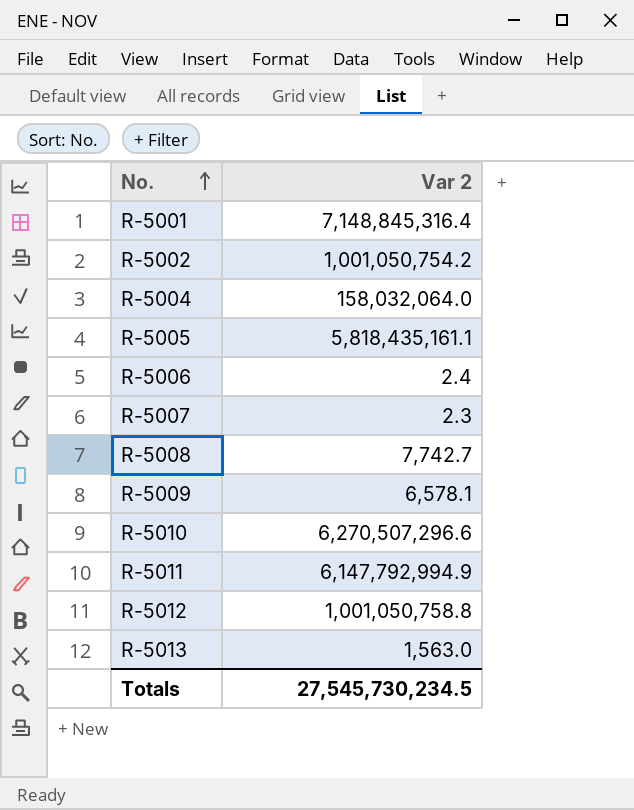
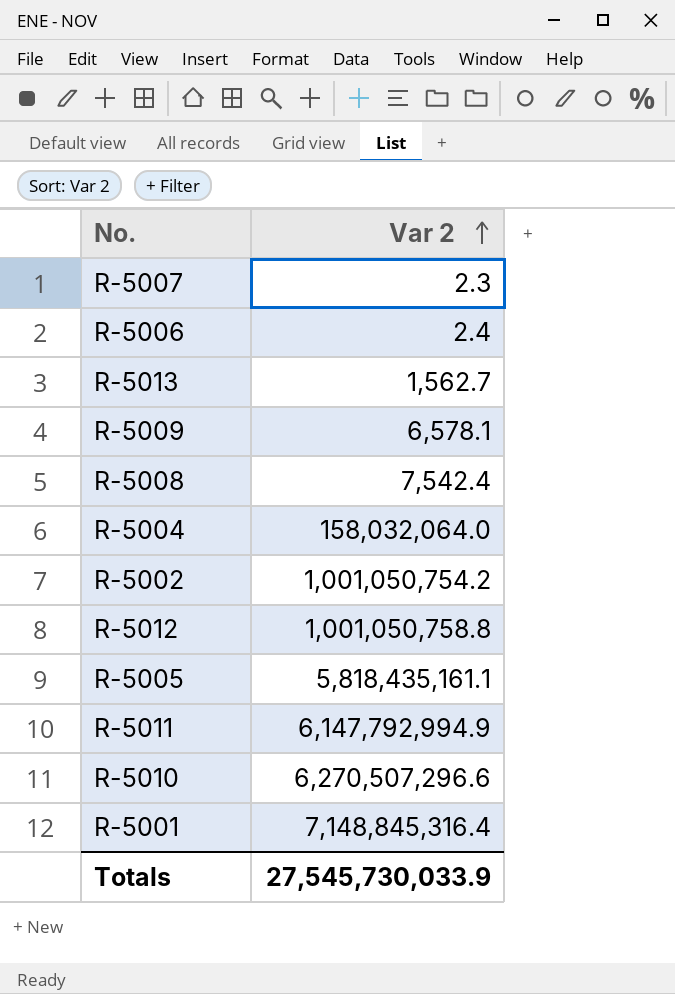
row order: No. ascending -> Var 2 ascending
R-5013 | Var 2: 1,563.0 -> 1,562.7
R-5008 | Var 2: 7,742.7 -> 7,542.4
Totals | Var 2: 27,545,730,234.5 -> 27,545,730,033.9

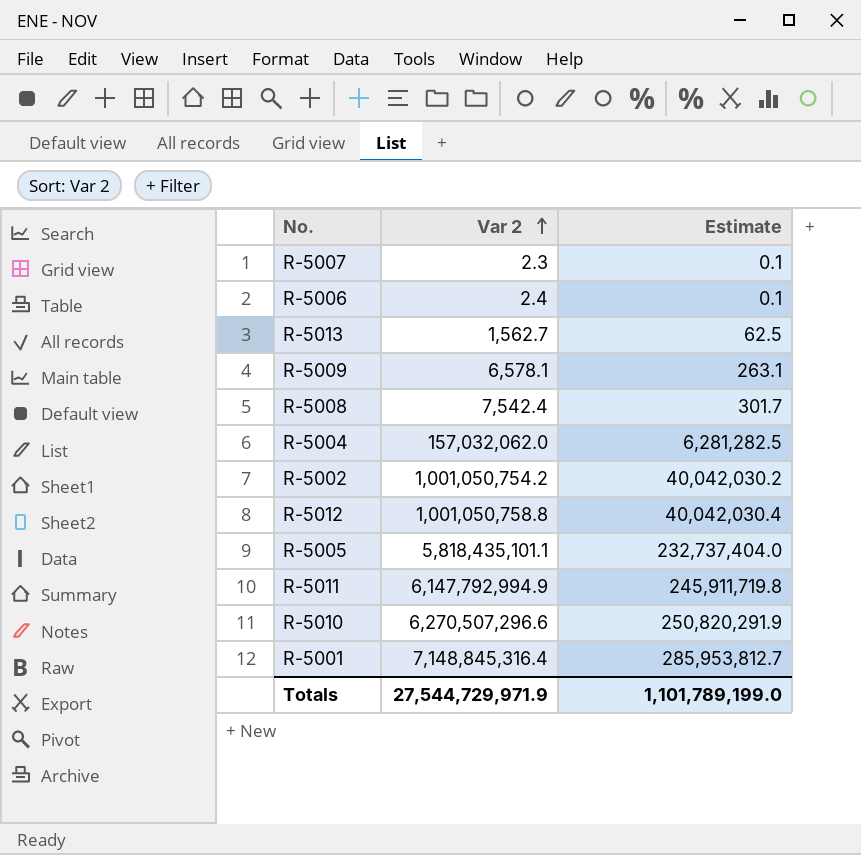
column Estimate | formula: none -> [Var 2] * 0.04
R-5004 | Var 2: 158,032,064.0 -> 157,032,062.0
R-5005 | Var 2: 5,818,435,161.1 -> 5,818,435,101.1
Totals | Var 2: 27,545,730,033.9 -> 27,544,729,971.9

